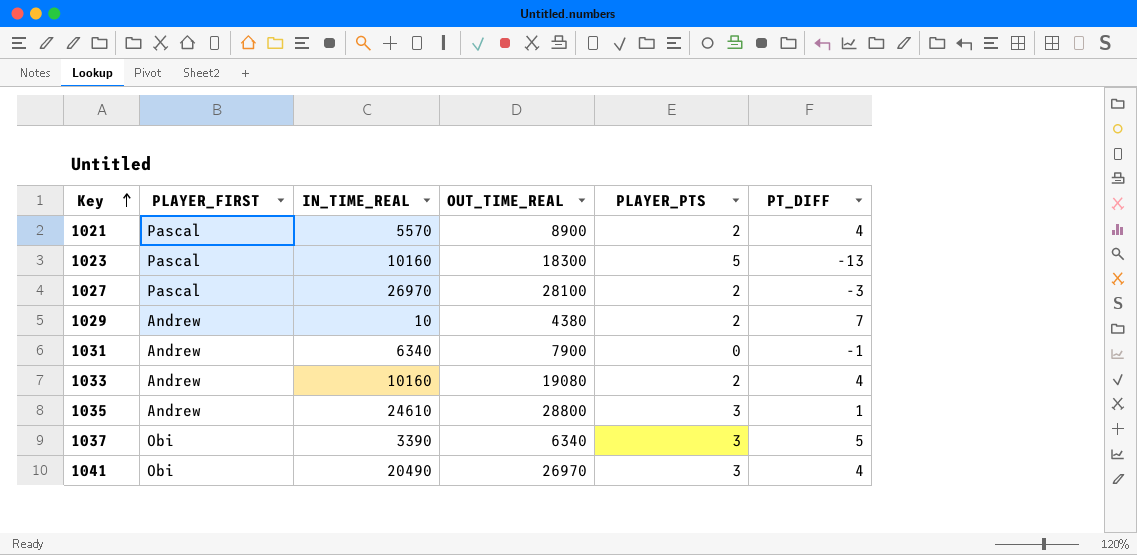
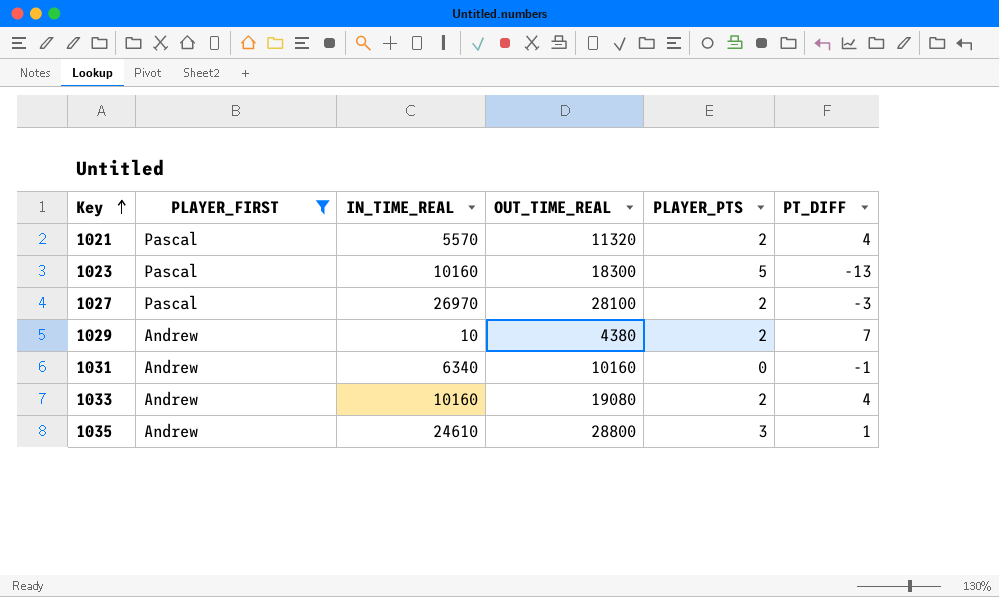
filter: none -> PLAYER_FIRST != Obi
1021 | OUT_TIME_REAL: 8900 -> 11320
1031 | OUT_TIME_REAL: 7900 -> 10160

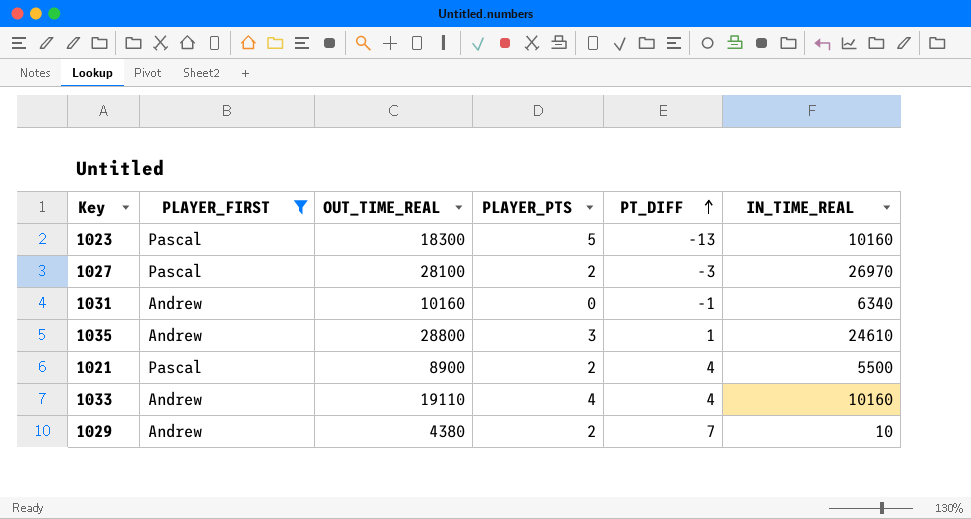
row order: Key ascending -> PT_DIFF ascending
column IN_TIME_REAL | position: 3 -> 6
1021 | OUT_TIME_REAL: 11320 -> 8900
1021 | IN_TIME_REAL: 5570 -> 5500
1033 | OUT_TIME_REAL: 19080 -> 19110
1033 | PLAYER_PTS: 2 -> 4

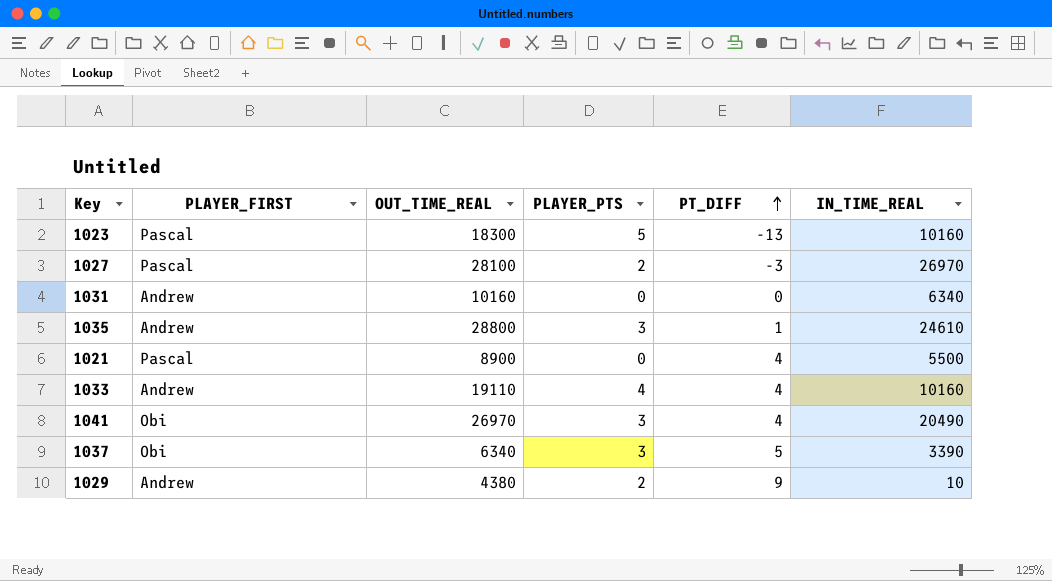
filter: PLAYER_FIRST != Obi -> none
1031 | PT_DIFF: -1 -> 0
1021 | PLAYER_PTS: 2 -> 0
1029 | PT_DIFF: 7 -> 9

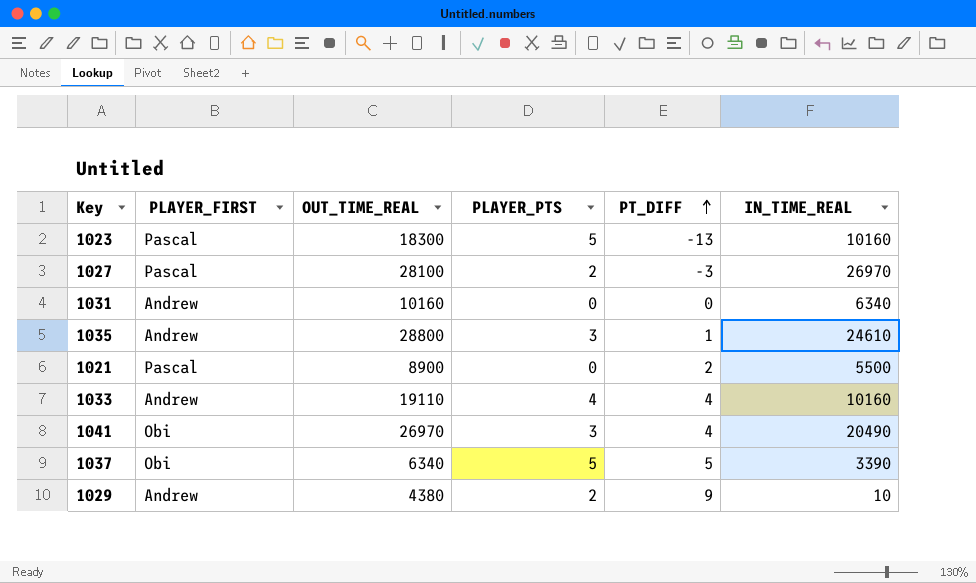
1021 | PT_DIFF: 4 -> 2
1037 | PLAYER_PTS: 3 -> 5

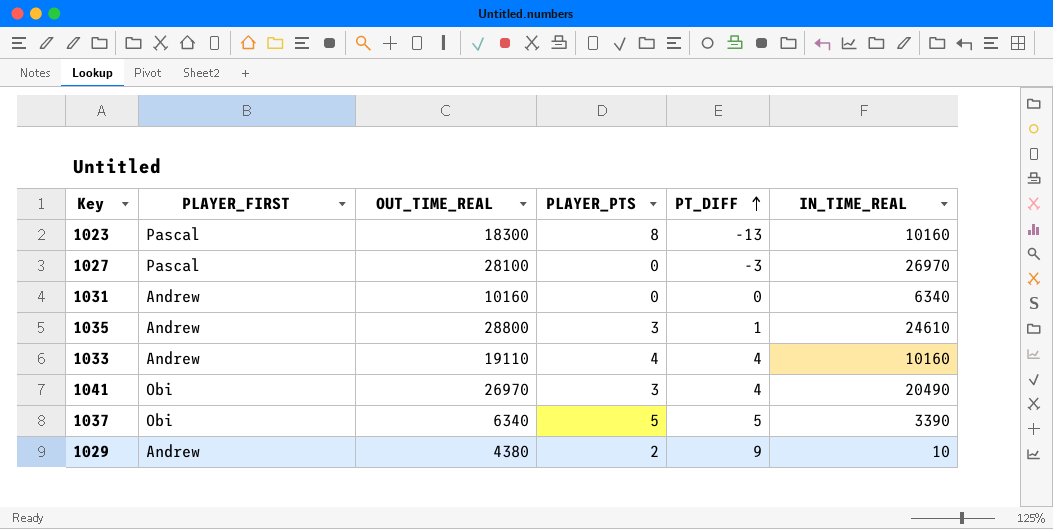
row 1021: Pascal | 8900 | 0 | 2 | 5500 -> none
1023 | PLAYER_PTS: 5 -> 8
1027 | PLAYER_PTS: 2 -> 0

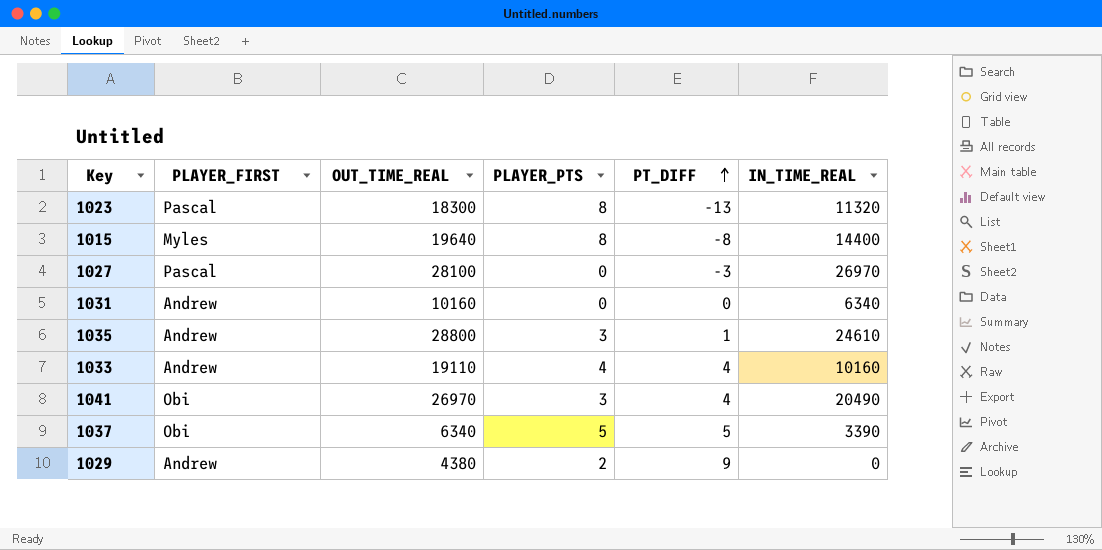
1023 | IN_TIME_REAL: 10160 -> 11320
row 1015: none -> Myles | 19640 | 8 | -8 | 14400
1029 | IN_TIME_REAL: 10 -> 0

